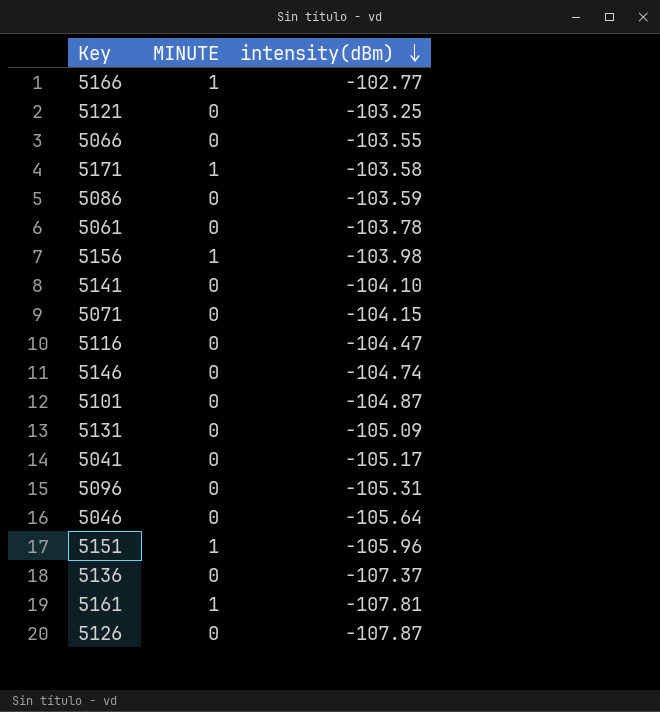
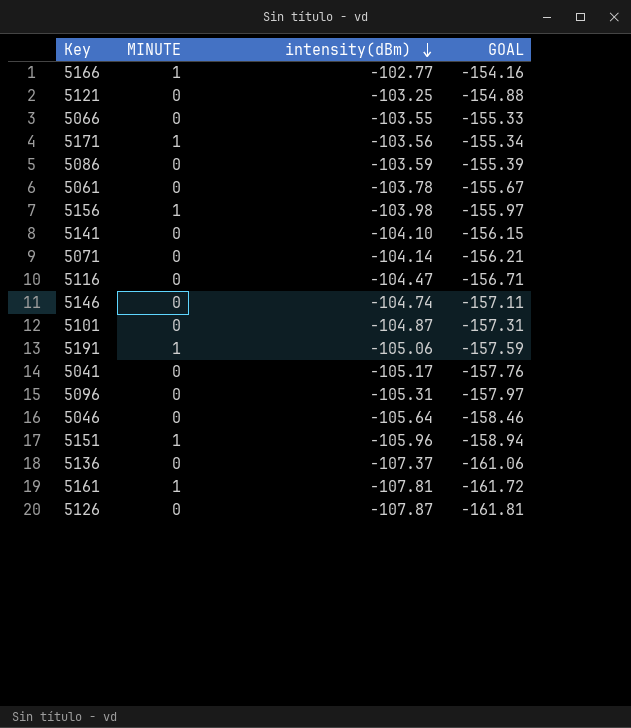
column GOAL | formula: none -> [intensity(dBm)] * 1.5
row 5131: 0 | -105.09 -> none
5171 | intensity(dBm): -103.58 -> -103.56
5071 | intensity(dBm): -104.15 -> -104.14
row 5191: none -> 1 | -105.06 | -157.59

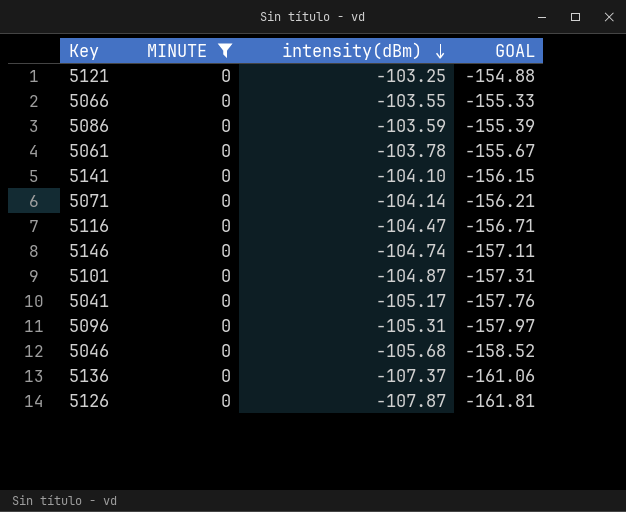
filter: none -> MINUTE = 0
5046 | intensity(dBm): -105.64 -> -105.68
5046 | GOAL: -158.46 -> -158.52

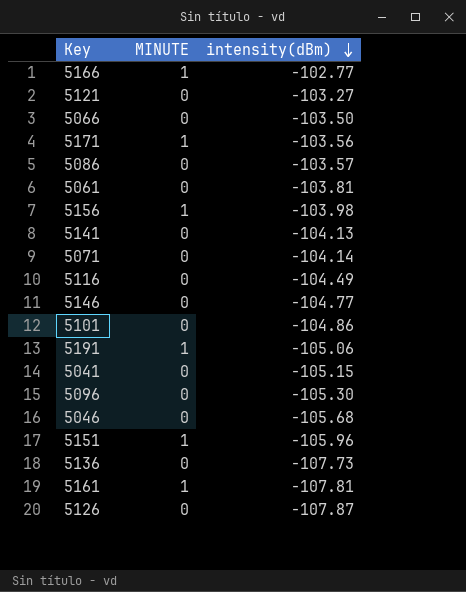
filter: MINUTE = 0 -> none
column GOAL | formula: [intensity(dBm)] * 1.5 -> none
5121 | intensity(dBm): -103.25 -> -103.27
5066 | intensity(dBm): -103.55 -> -103.50
5086 | intensity(dBm): -103.59 -> -103.57
5061 | intensity(dBm): -103.78 -> -103.81
5141 | intensity(dBm): -104.10 -> -104.13
5116 | intensity(dBm): -104.47 -> -104.49
5146 | intensity(dBm): -104.74 -> -104.77
5101 | intensity(dBm): -104.87 -> -104.86
5041 | intensity(dBm): -105.17 -> -105.15
5096 | intensity(dBm): -105.31 -> -105.30
5136 | intensity(dBm): -107.37 -> -107.73

